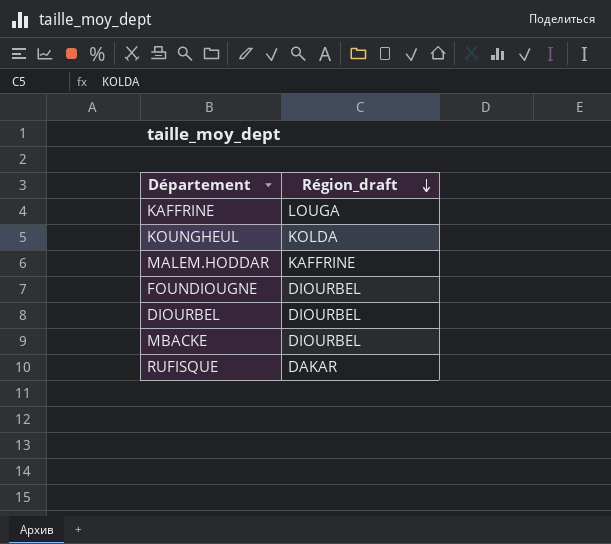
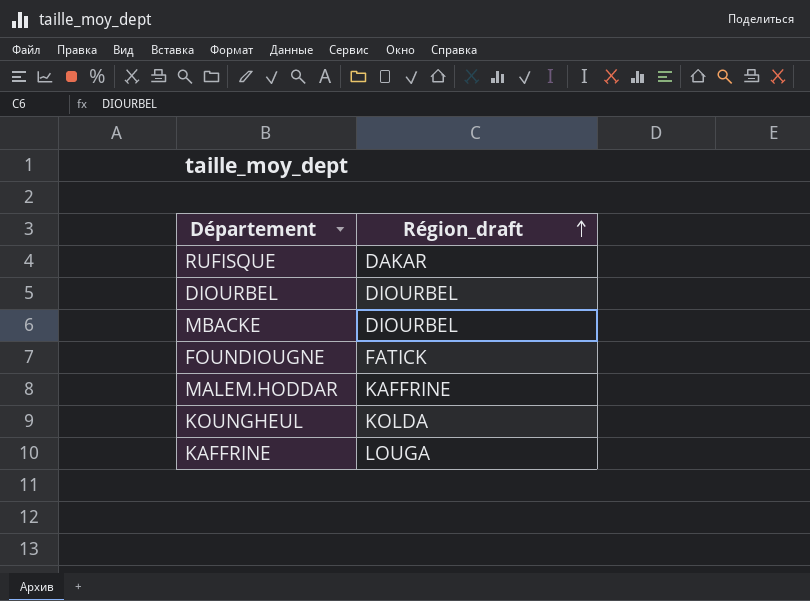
row order: Région_draft descending -> Région_draft ascending
FOUNDIOUGNE | Région_draft: DIOURBEL -> FATICK

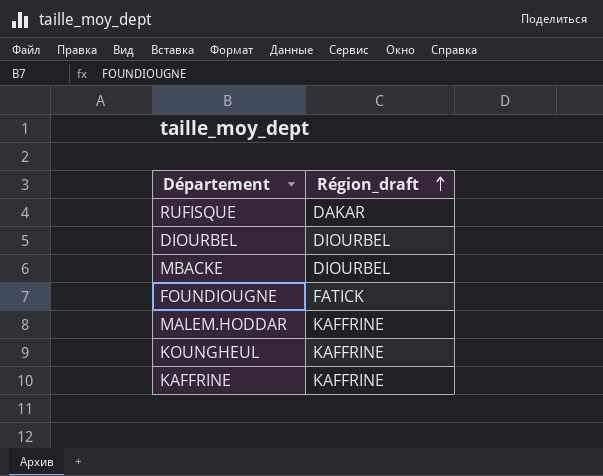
KOUNGHEUL | Région_draft: KOLDA -> KAFFRINE
KAFFRINE | Région_draft: LOUGA -> KAFFRINE

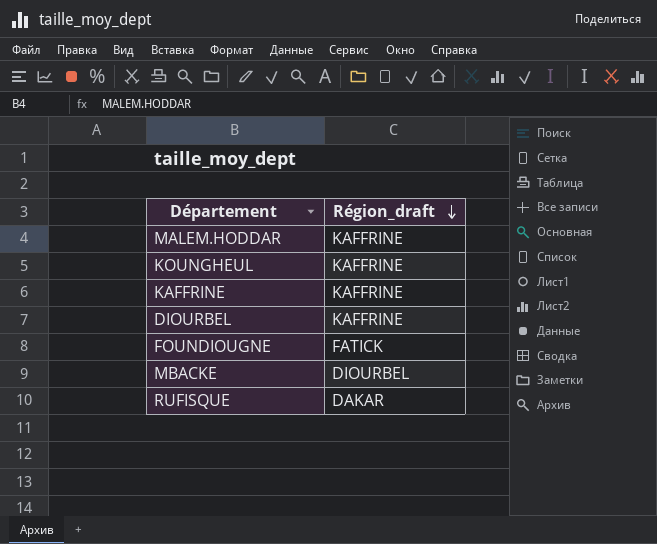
row order: Région_draft ascending -> Région_draft descending
DIOURBEL | Région_draft: DIOURBEL -> KAFFRINE

